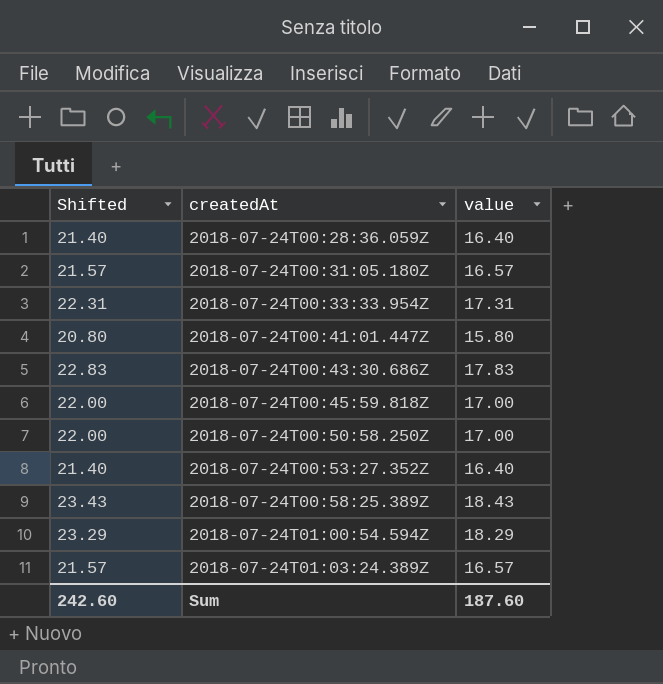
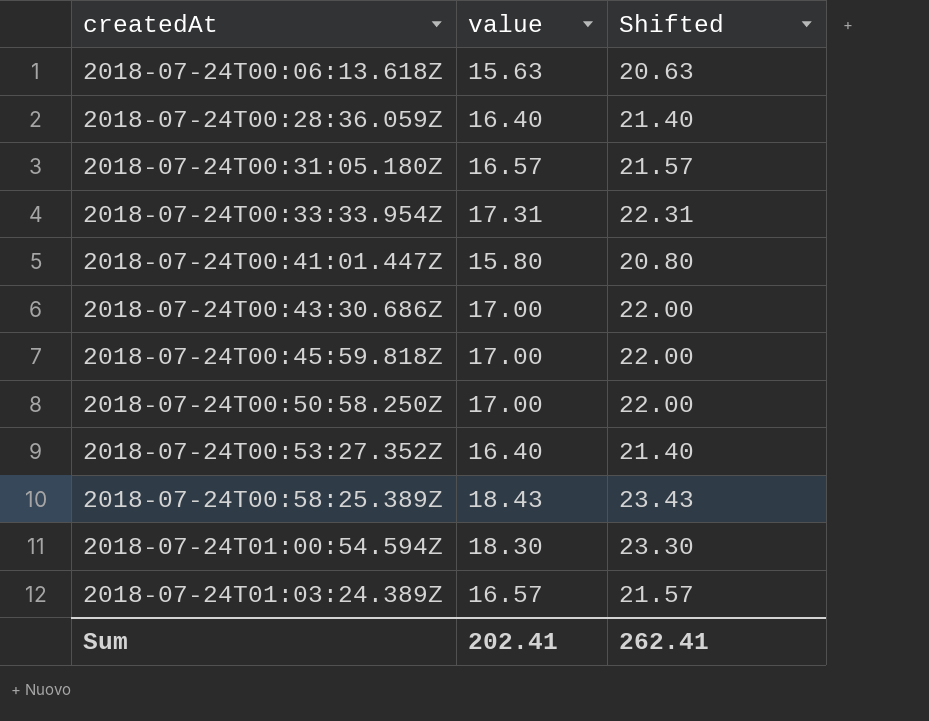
column Shifted | position: 1 -> 3
row 2018-07-24T00:06:13.618Z: none -> 15.63 | 20.63
2018-07-24T00:43:30.686Z | value: 17.83 -> 17.00
2018-07-24T00:43:30.686Z | Shifted: 22.83 -> 22.00
2018-07-24T01:00:54.594Z | value: 18.29 -> 18.30
2018-07-24T01:00:54.594Z | Shifted: 23.29 -> 23.30
Sum | value: 187.60 -> 202.41
Sum | Shifted: 242.60 -> 262.41

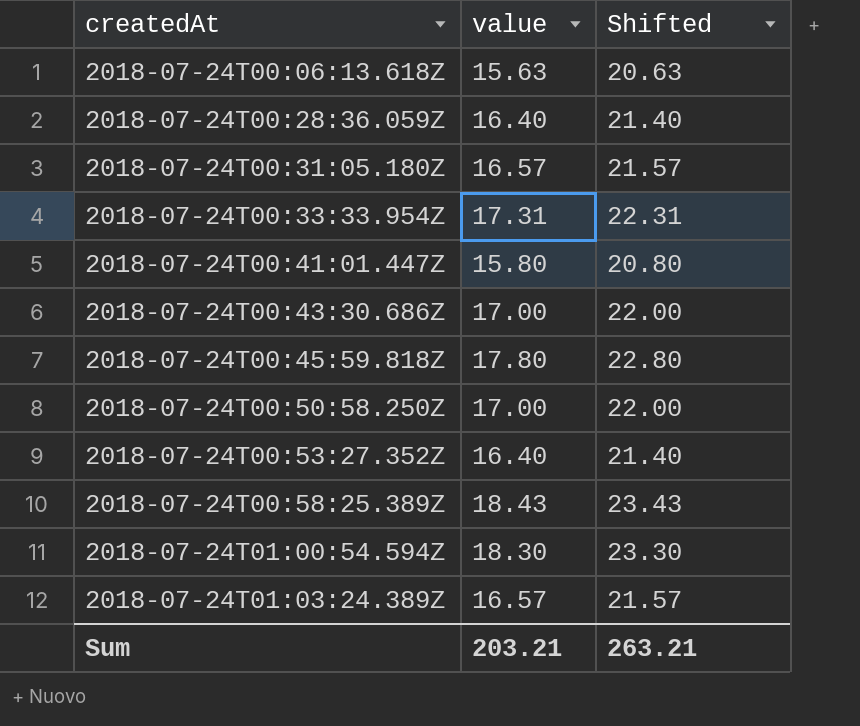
2018-07-24T00:45:59.818Z | value: 17.00 -> 17.80
2018-07-24T00:45:59.818Z | Shifted: 22.00 -> 22.80
Sum | value: 202.41 -> 203.21
Sum | Shifted: 262.41 -> 263.21

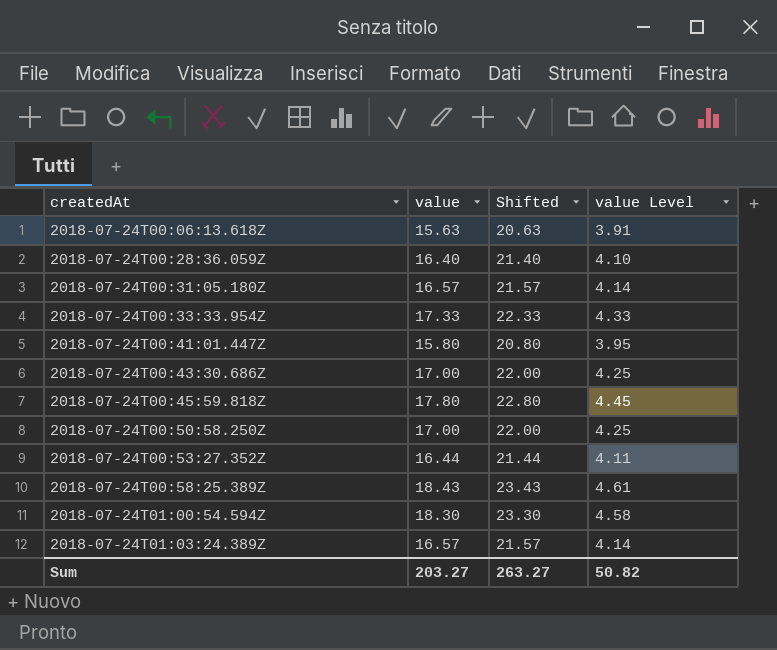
column value Level | formula: none -> [value] * 0.25
2018-07-24T00:33:33.954Z | value: 17.31 -> 17.33
2018-07-24T00:33:33.954Z | Shifted: 22.31 -> 22.33
2018-07-24T00:53:27.352Z | value: 16.40 -> 16.44
2018-07-24T00:53:27.352Z | Shifted: 21.40 -> 21.44
Sum | value: 203.21 -> 203.27
Sum | Shifted: 263.21 -> 263.27

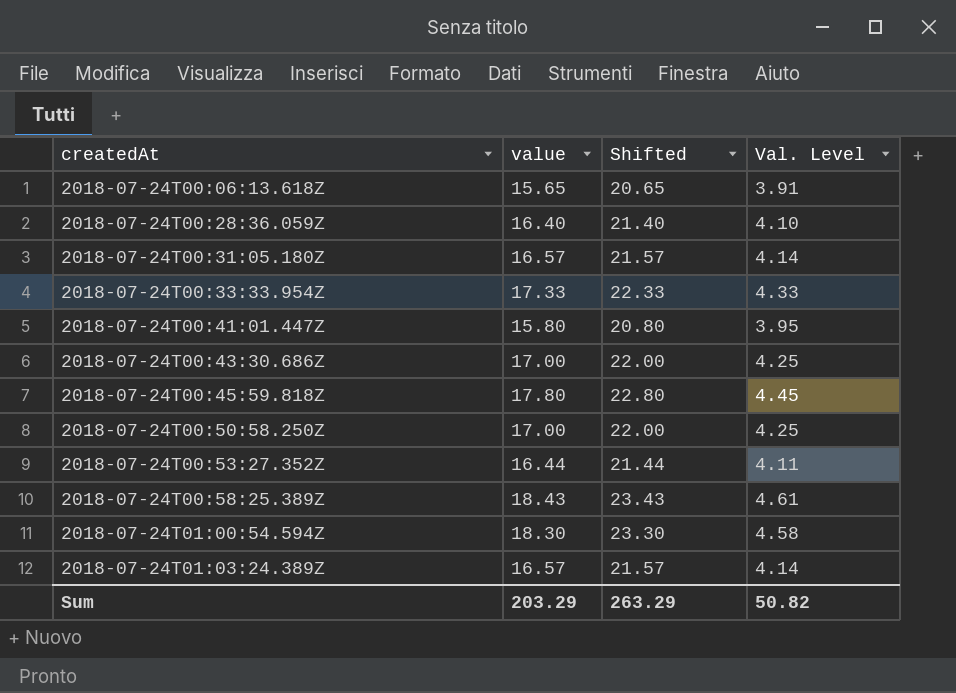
column name: value Level -> Val. Level
2018-07-24T00:06:13.618Z | value: 15.63 -> 15.65
2018-07-24T00:06:13.618Z | Shifted: 20.63 -> 20.65
Sum | value: 203.27 -> 203.29
Sum | Shifted: 263.27 -> 263.29

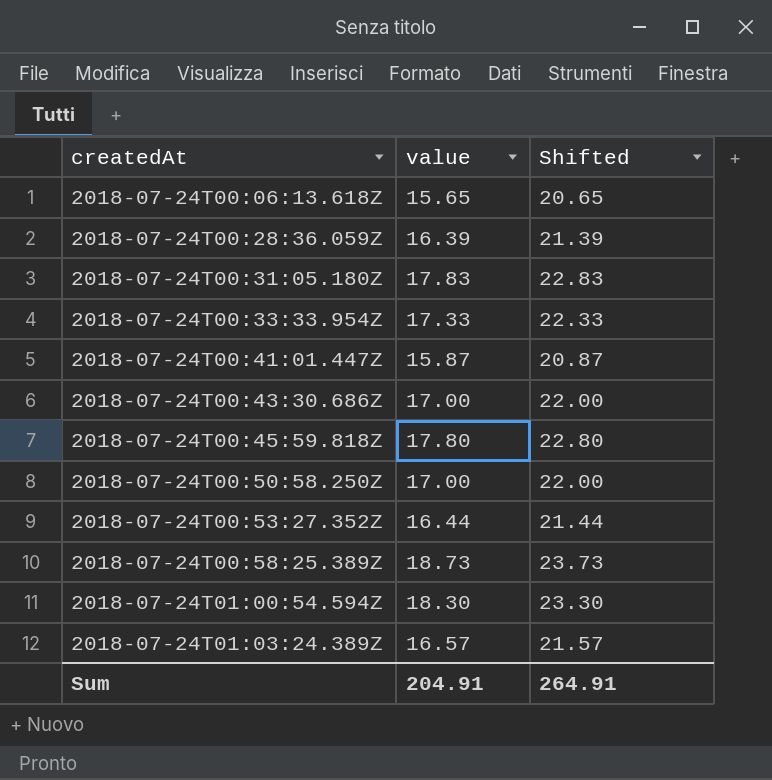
column Val. Level | formula: [value] * 0.25 -> none
2018-07-24T00:28:36.059Z | value: 16.40 -> 16.39
2018-07-24T00:28:36.059Z | Shifted: 21.40 -> 21.39
2018-07-24T00:31:05.180Z | value: 16.57 -> 17.83
2018-07-24T00:31:05.180Z | Shifted: 21.57 -> 22.83
2018-07-24T00:41:01.447Z | value: 15.80 -> 15.87
2018-07-24T00:41:01.447Z | Shifted: 20.80 -> 20.87
2018-07-24T00:58:25.389Z | value: 18.43 -> 18.73
2018-07-24T00:58:25.389Z | Shifted: 23.43 -> 23.73
Sum | value: 203.29 -> 204.91
Sum | Shifted: 263.29 -> 264.91

